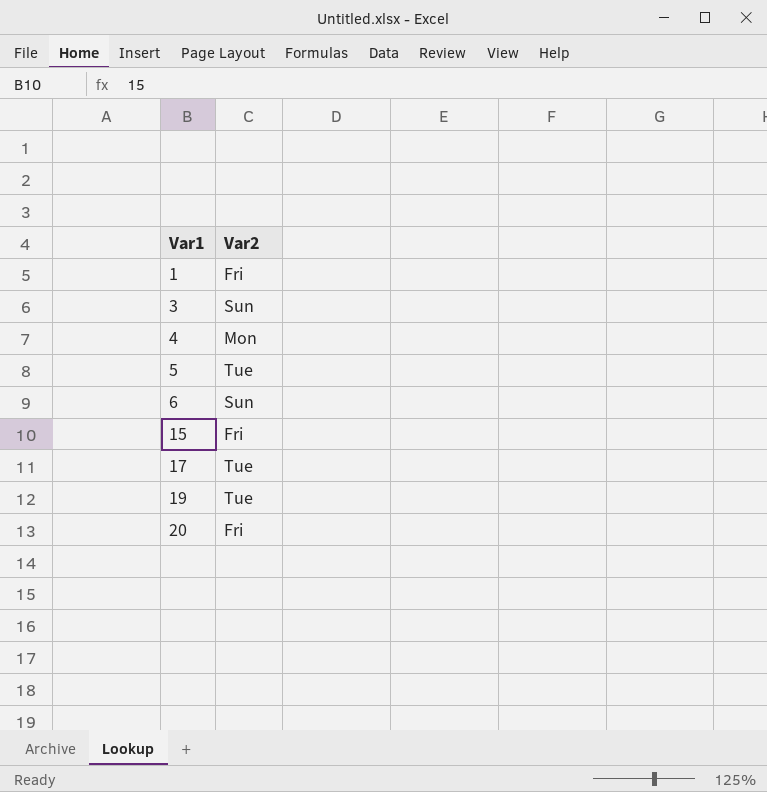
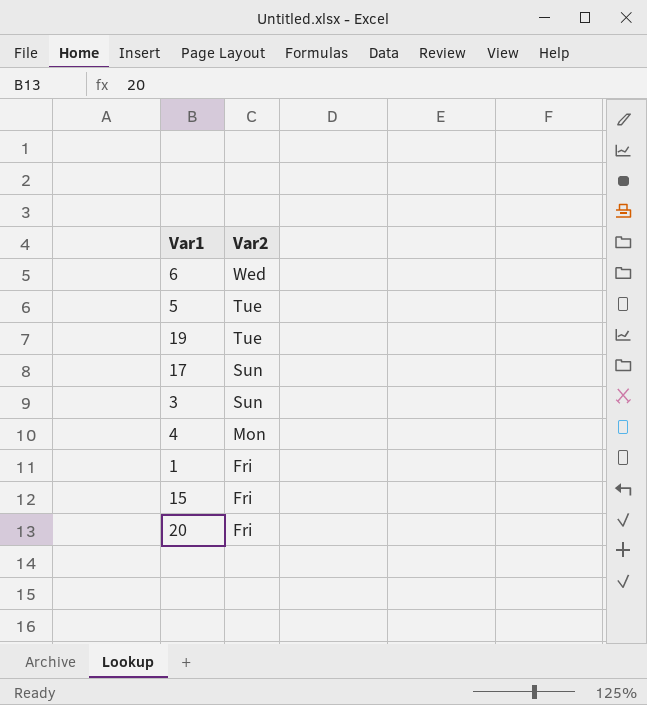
row order: Var1 ascending -> Var2 descending
6 | Var2: Sun -> Wed
17 | Var2: Tue -> Sun

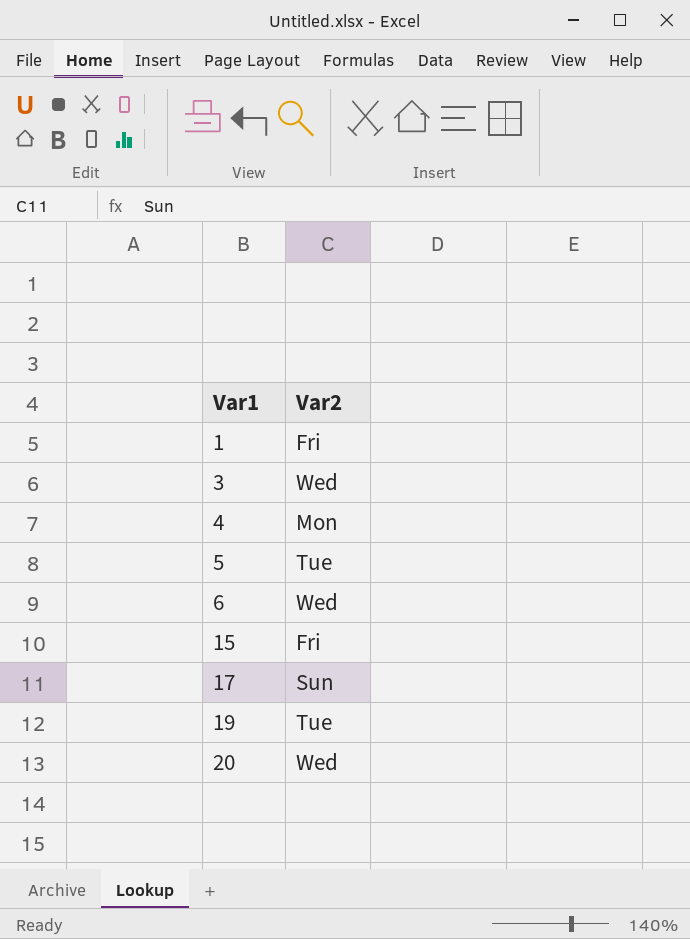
row order: Var2 descending -> Var1 ascending
3 | Var2: Sun -> Wed
20 | Var2: Fri -> Wed

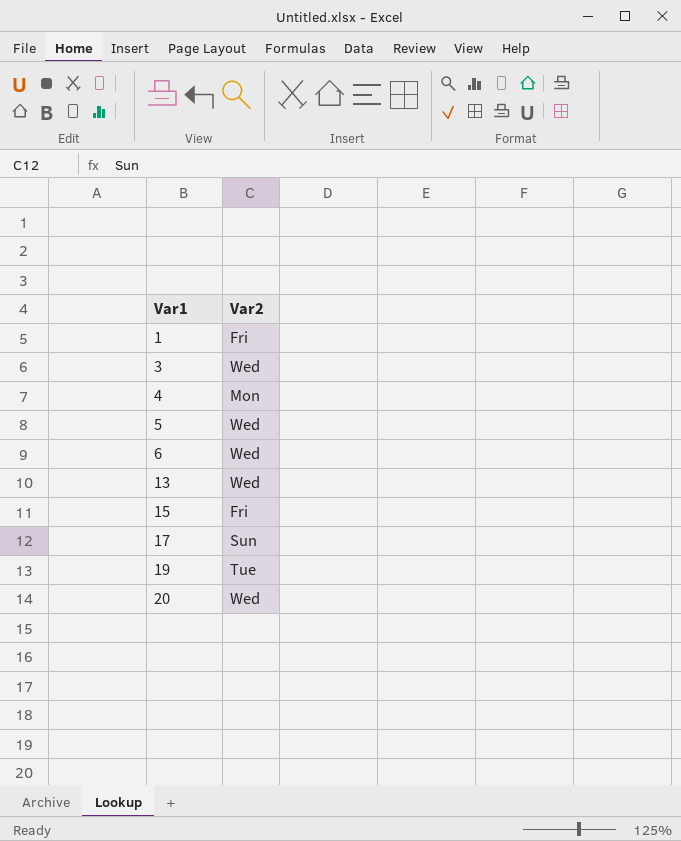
5 | Var2: Tue -> Wed
row 13: none -> Wed

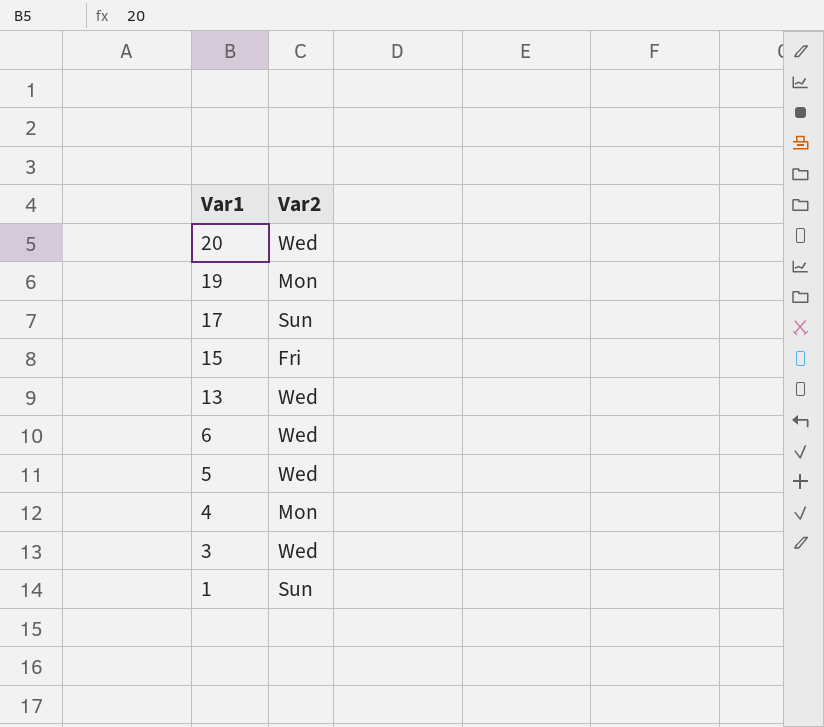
row order: Var1 ascending -> Var1 descending
19 | Var2: Tue -> Mon
1 | Var2: Fri -> Sun

